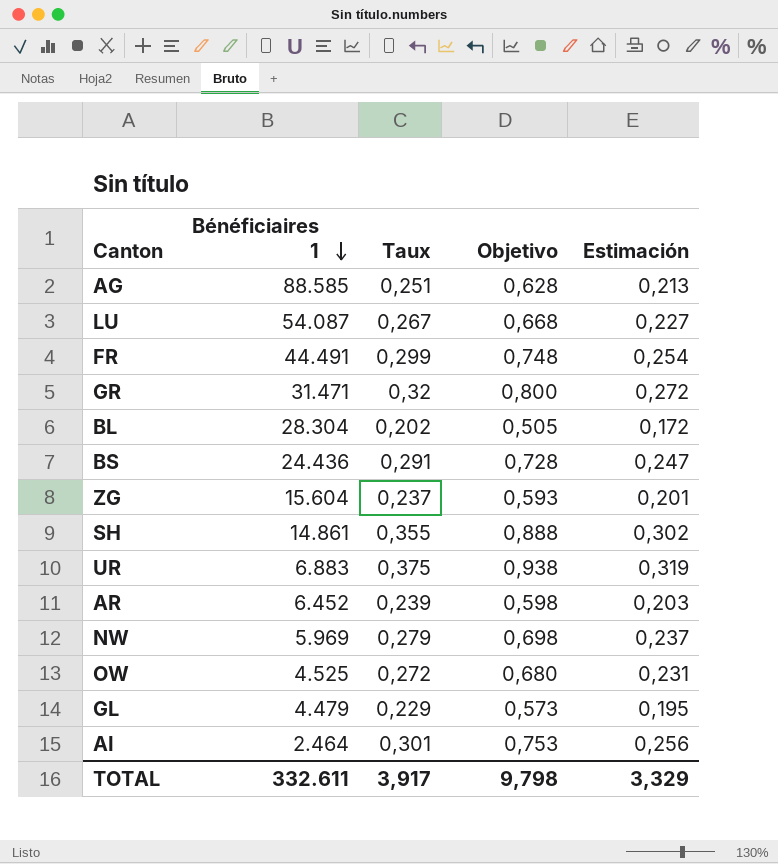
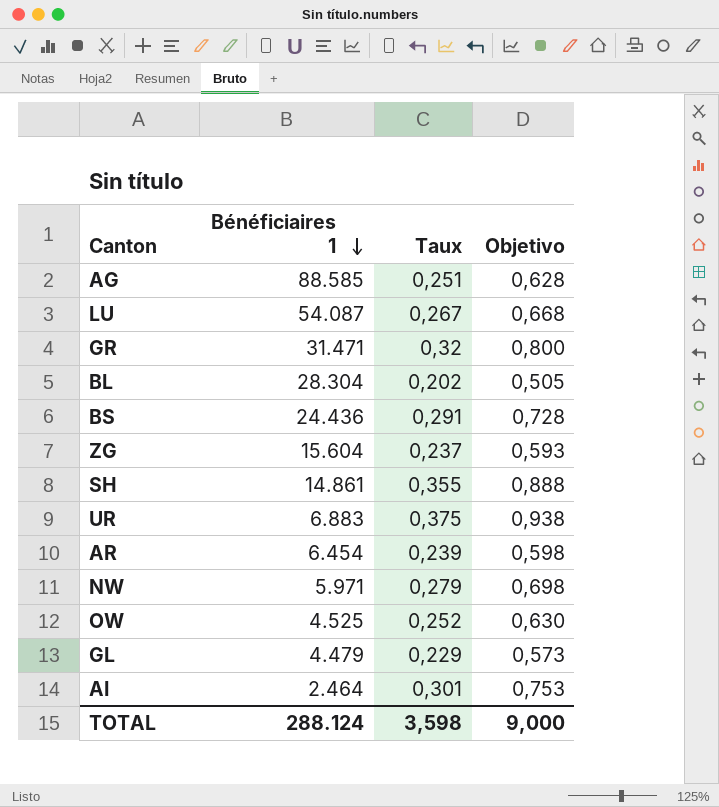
column Estimación | formula: [Taux] * 0,85 -> none
row FR: 44.491 | 0,299 | 0,748 | 0,254 -> none
AR | Bénéficiaires 1: 6.452 -> 6.454
NW | Bénéficiaires 1: 5.969 -> 5.971
OW | Taux: 0,272 -> 0,252
OW | Objetivo: 0,680 -> 0,630
TOTAL | Bénéficiaires 1: 332.611 -> 288.124
TOTAL | Taux: 3,917 -> 3,598
TOTAL | Objetivo: 9,798 -> 9,000

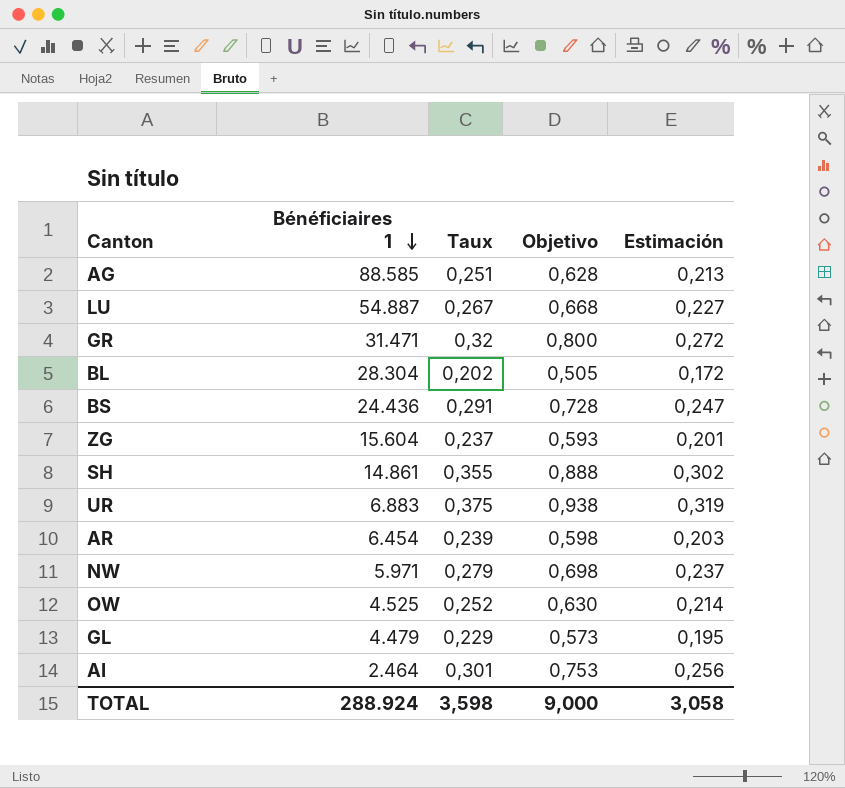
column Estimación | formula: none -> [Taux] * 0,85
LU | Bénéficiaires 1: 54.087 -> 54.887
TOTAL | Bénéficiaires 1: 288.124 -> 288.924

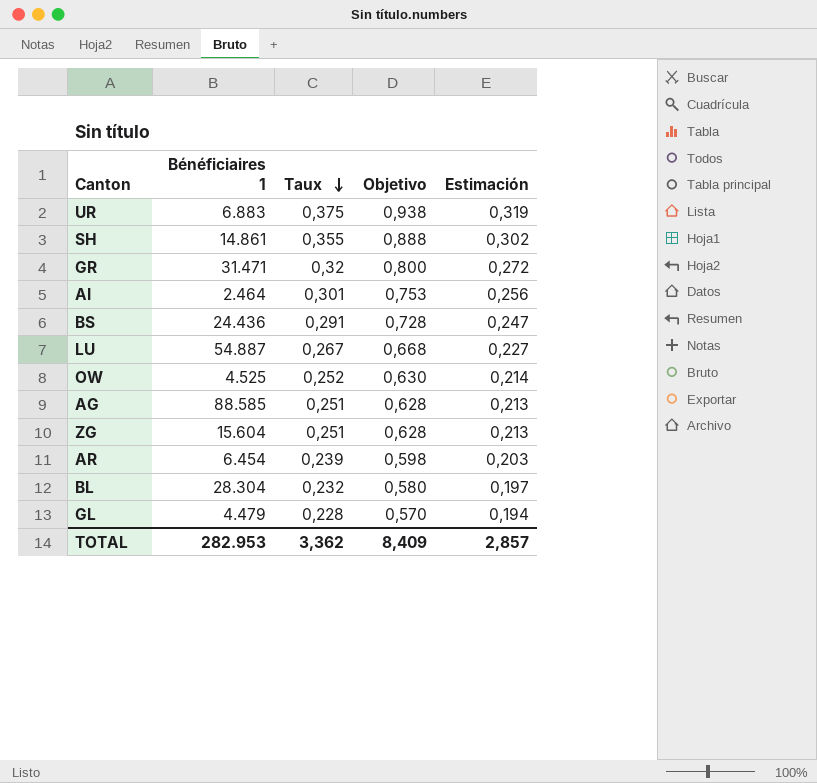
row order: Bénéficiaires 1 descending -> Taux descending
row NW: 5.971 | 0,279 | 0,698 | 0,237 -> none
ZG | Taux: 0,237 -> 0,251
ZG | Objetivo: 0,593 -> 0,628
ZG | Estimación: 0,201 -> 0,213
BL | Taux: 0,202 -> 0,232
BL | Objetivo: 0,505 -> 0,580
BL | Estimación: 0,172 -> 0,197
GL | Taux: 0,229 -> 0,228
GL | Objetivo: 0,573 -> 0,570
GL | Estimación: 0,195 -> 0,194
TOTAL | Bénéficiaires 1: 288.924 -> 282.953
TOTAL | Taux: 3,598 -> 3,362
TOTAL | Objetivo: 9,000 -> 8,409
TOTAL | Estimación: 3,058 -> 2,857

